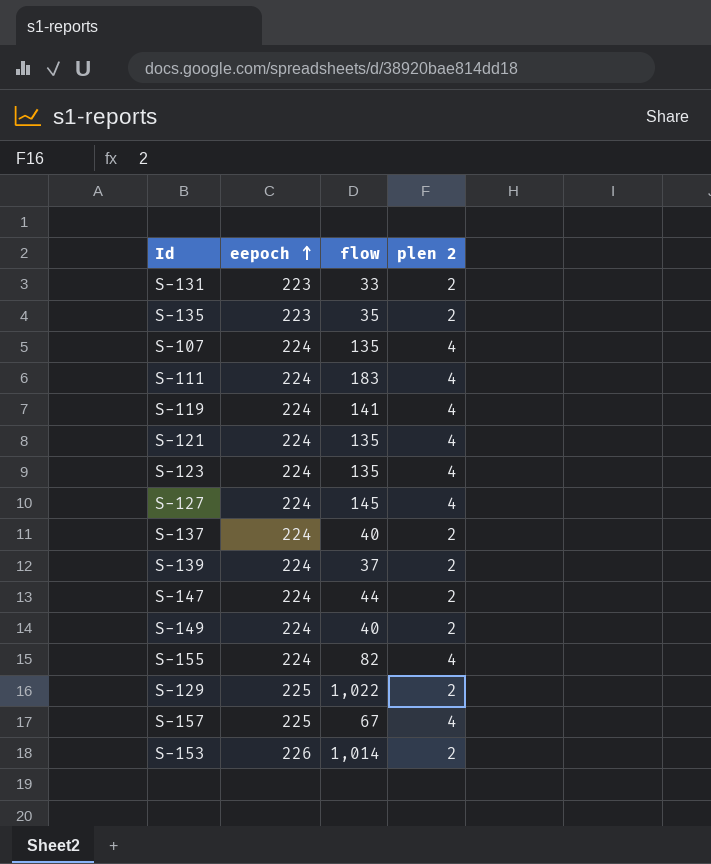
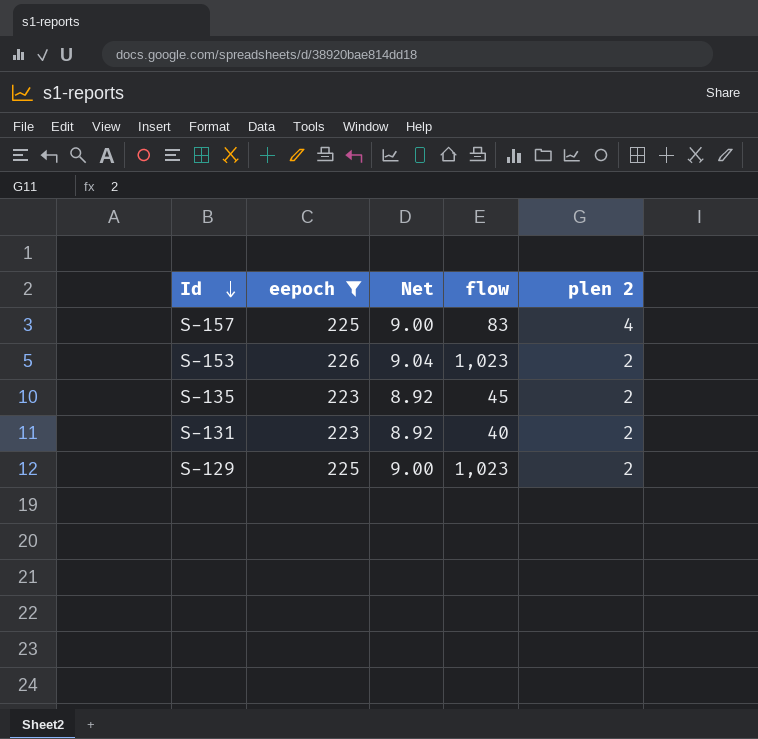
filter: none -> eepoch != 224
row order: eepoch ascending -> Id descending
column Net | formula: none -> [eepoch] * 0.04
S-157 | flow: 67 -> 83
S-153 | flow: 1,014 -> 1,023
S-135 | flow: 35 -> 45
S-131 | flow: 33 -> 40
S-129 | flow: 1,022 -> 1,023

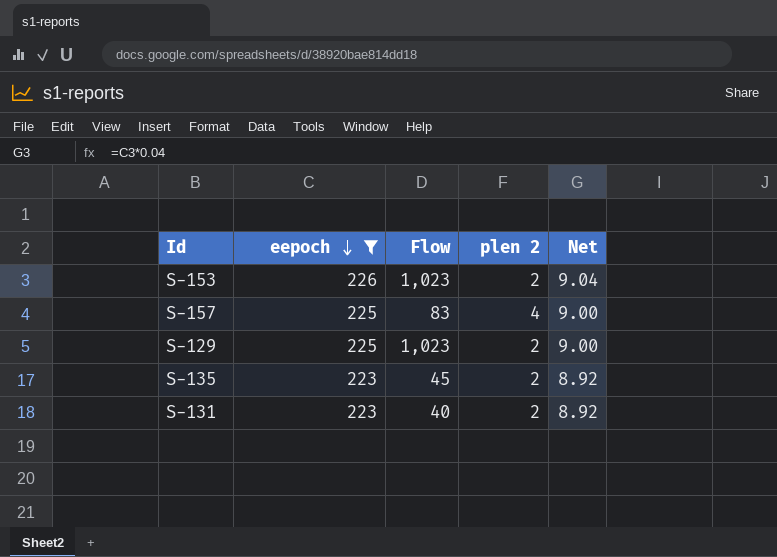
row order: Id descending -> eepoch descending
column name: flow -> Flow
column Net | position: 3 -> 5

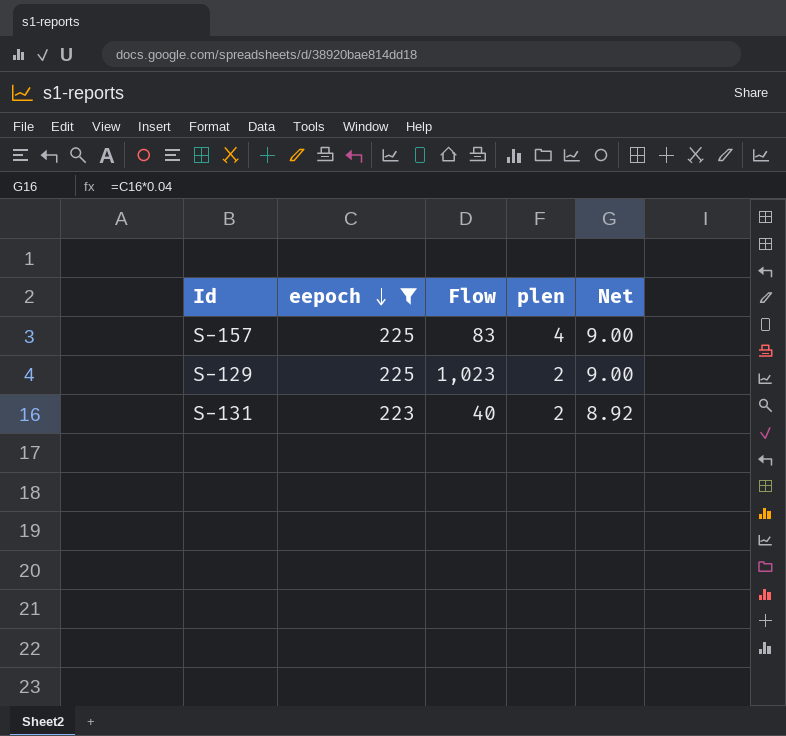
column name: plen 2 -> plen
row S-153: 226 | 1,023 | 2 | 9.04 -> none
row S-135: 223 | 45 | 2 | 8.92 -> none

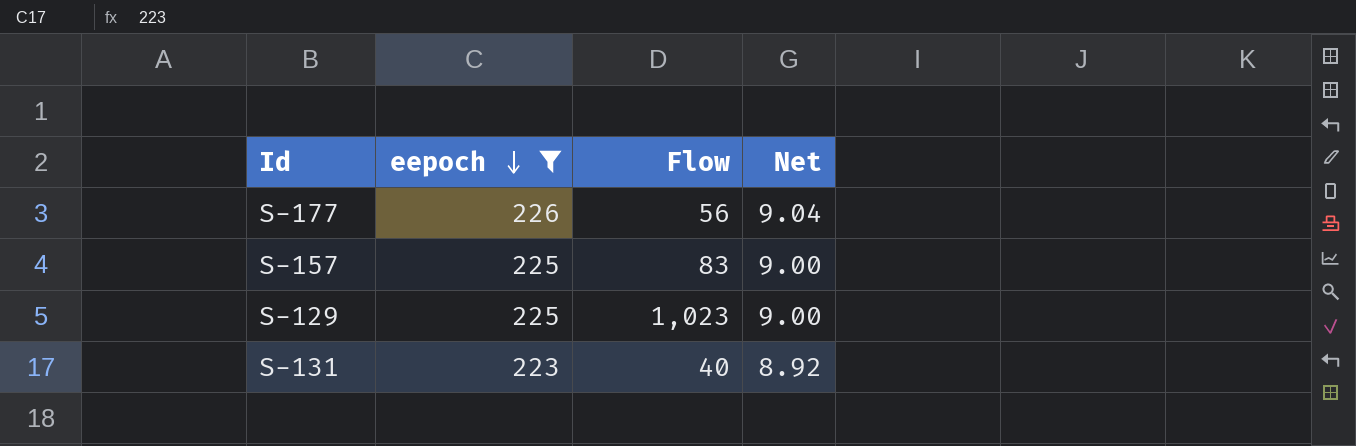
column plen | position: 4 -> none
row S-177: none -> 226 | 56 | 9.04

